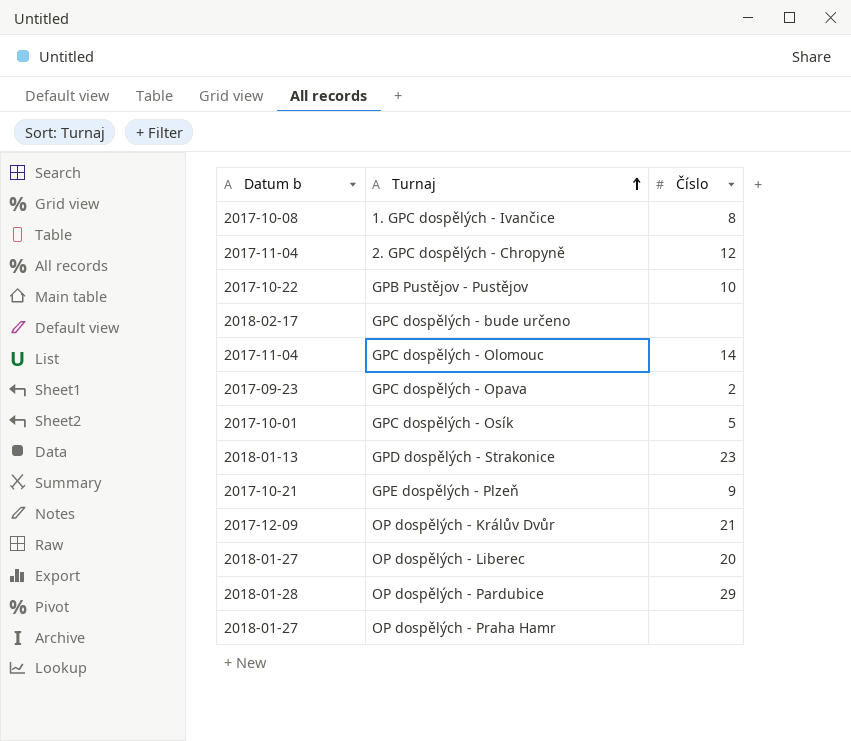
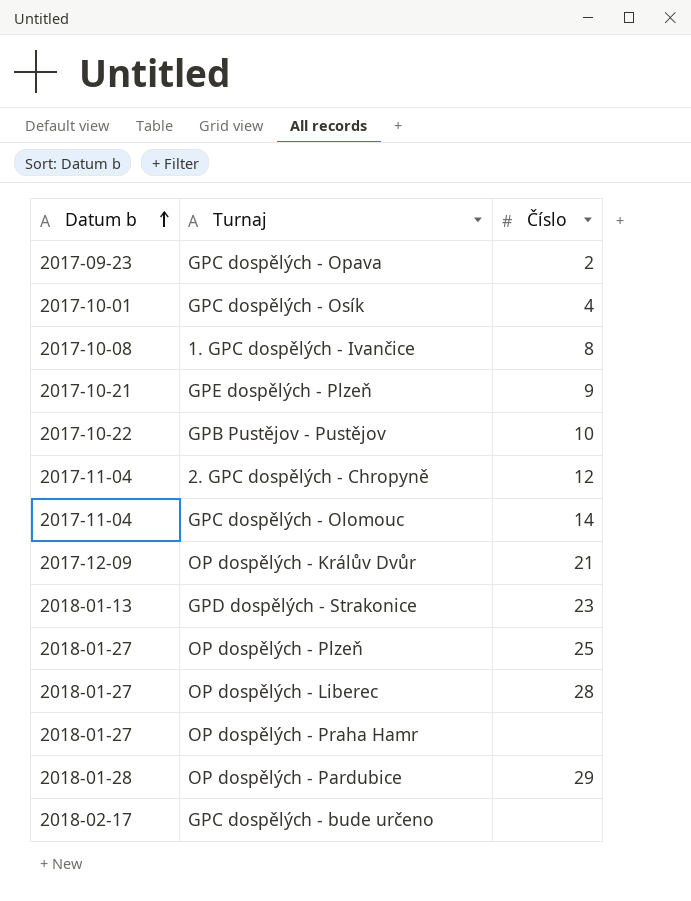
row order: Turnaj ascending -> Datum b ascending
GPC dospělých - Osík | Číslo: 5 -> 4
row OP dospělých - Plzeň: none -> 2018-01-27 | 25
OP dospělých - Liberec | Číslo: 20 -> 28

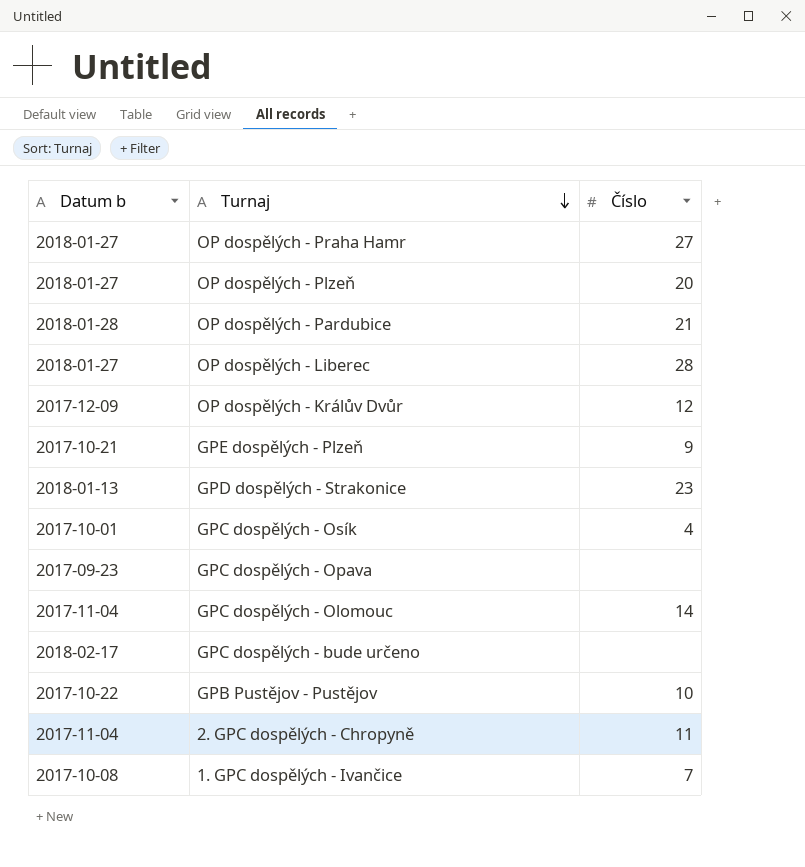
row order: Datum b ascending -> Turnaj descending
OP dospělých - Praha Hamr | Číslo: none -> 27
OP dospělých - Plzeň | Číslo: 25 -> 20
OP dospělých - Pardubice | Číslo: 29 -> 21
OP dospělých - Králův Dvůr | Číslo: 21 -> 12
GPC dospělých - Opava | Číslo: 2 -> none
2. GPC dospělých - Chropyně | Číslo: 12 -> 11
1. GPC dospělých - Ivančice | Číslo: 8 -> 7

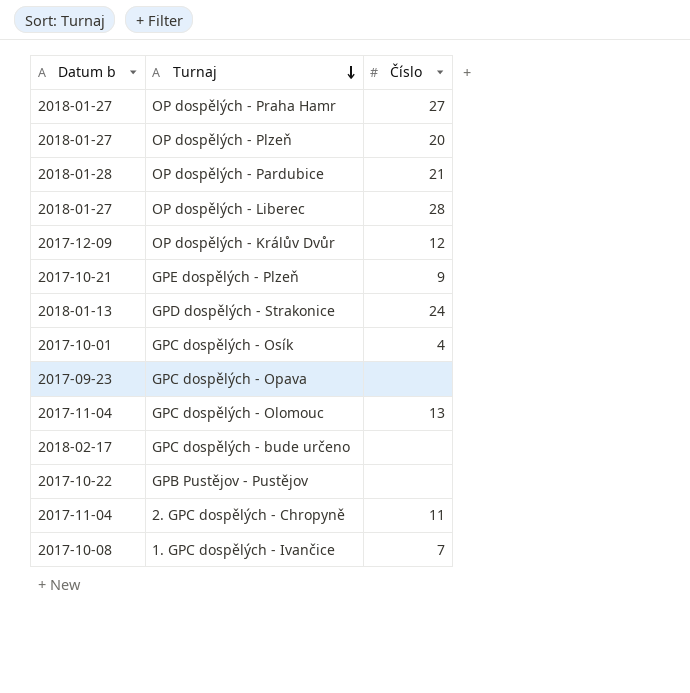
GPD dospělých - Strakonice | Číslo: 23 -> 24
GPC dospělých - Olomouc | Číslo: 14 -> 13
GPB Pustějov - Pustějov | Číslo: 10 -> none

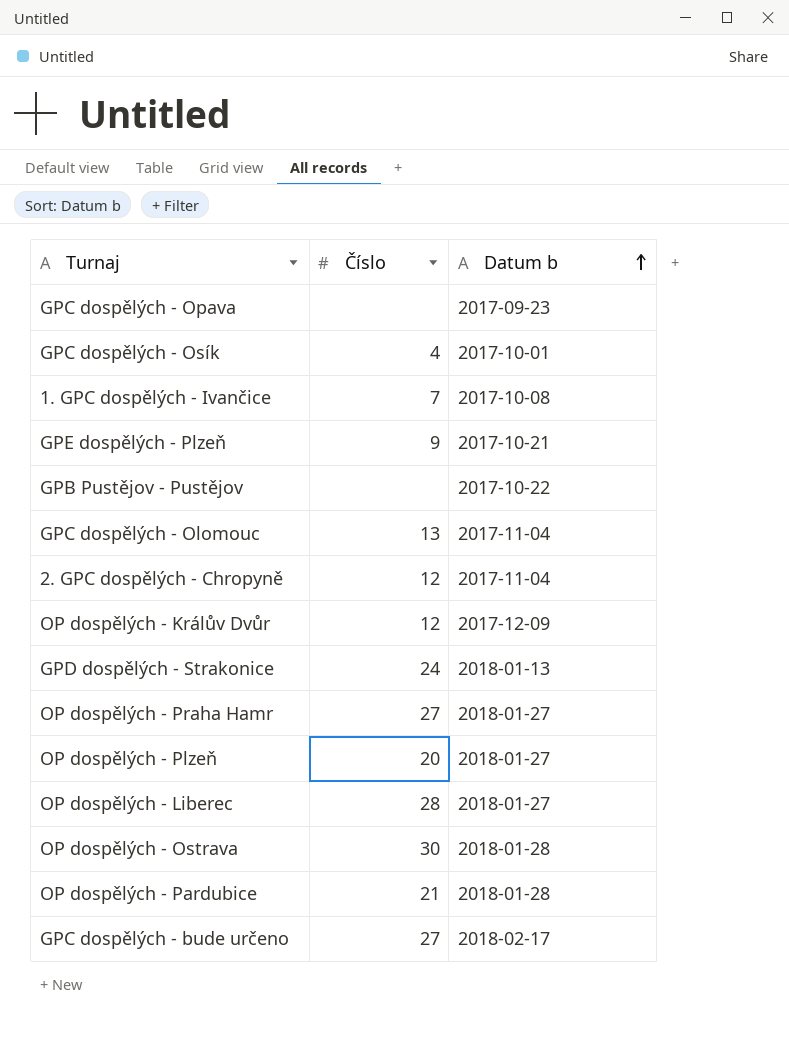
row order: Turnaj descending -> Datum b ascending
column Datum b | position: 1 -> 3
2. GPC dospělých - Chropyně | Číslo: 11 -> 12
row OP dospělých - Ostrava: none -> 30 | 2018-01-28
GPC dospělých - bude určeno | Číslo: none -> 27

